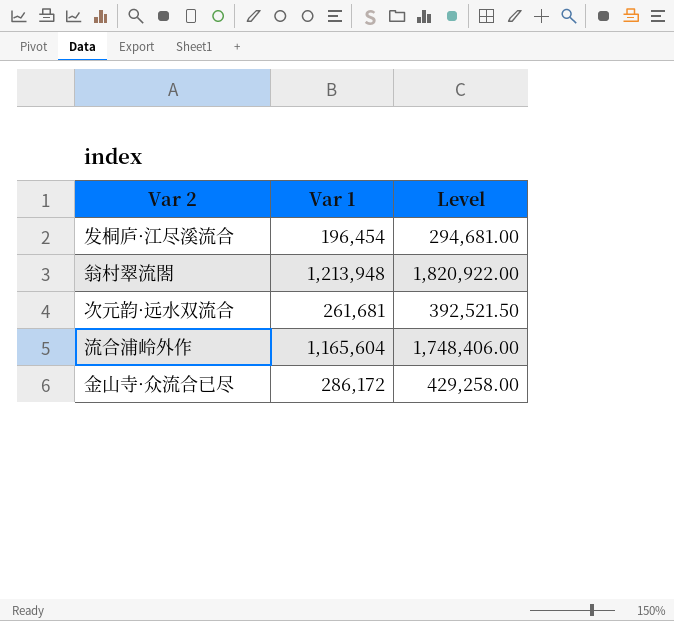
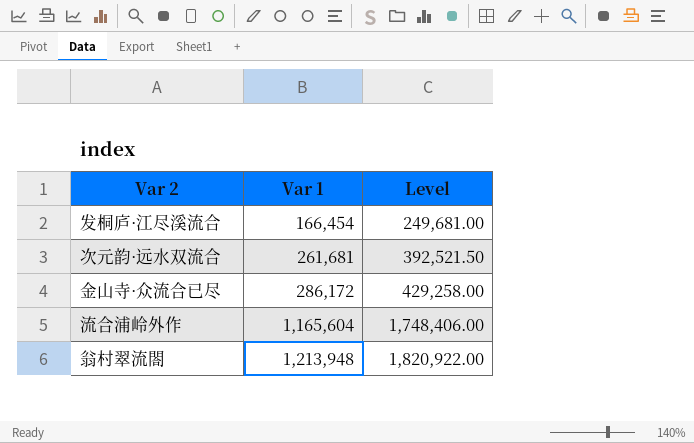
row order: none -> Var 1 ascending
发桐庐·江尽溪流合 | Var 1: 196,454 -> 166,454
发桐庐·江尽溪流合 | Level: 294,681.00 -> 249,681.00

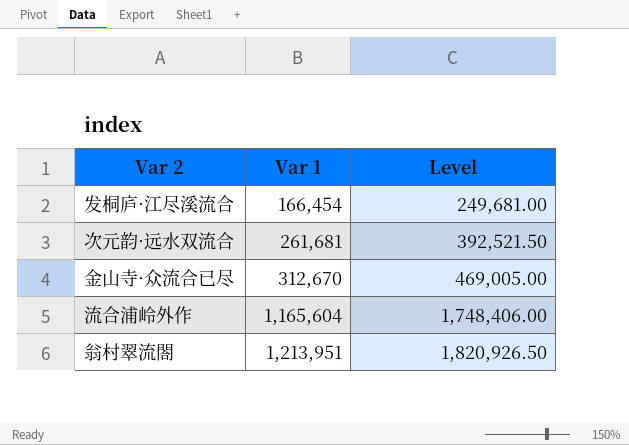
金山寺·众流合已尽 | Var 1: 286,172 -> 312,670
金山寺·众流合已尽 | Level: 429,258.00 -> 469,005.00
翁村翠流閤 | Var 1: 1,213,948 -> 1,213,951
翁村翠流閤 | Level: 1,820,922.00 -> 1,820,926.50

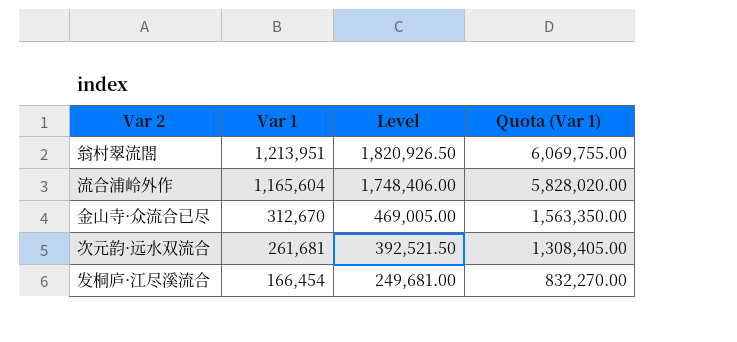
row order: Var 1 ascending -> Var 1 descending
column Quota (Var 1) | formula: none -> [Var 1] * 5

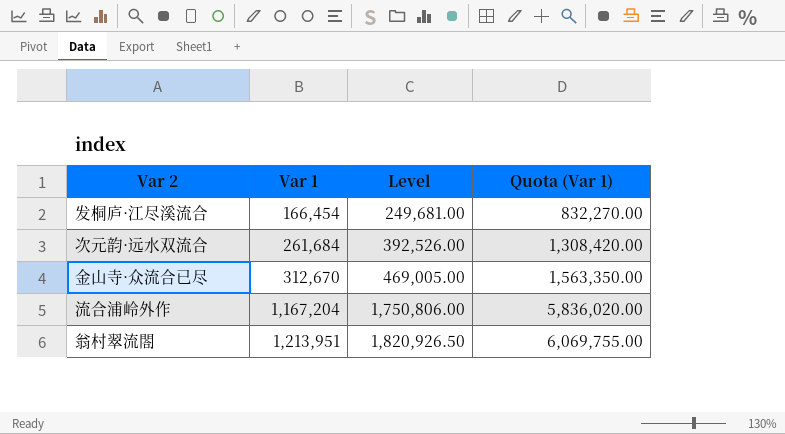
row order: Var 1 descending -> Var 1 ascending
次元韵·远水双流合 | Var 1: 261,681 -> 261,684
次元韵·远水双流合 | Level: 392,521.50 -> 392,526.00
次元韵·远水双流合 | Quota (Var 1): 1,308,405.00 -> 1,308,420.00
流合浦岭外作 | Var 1: 1,165,604 -> 1,167,204
流合浦岭外作 | Level: 1,748,406.00 -> 1,750,806.00
流合浦岭外作 | Quota (Var 1): 5,828,020.00 -> 5,836,020.00

